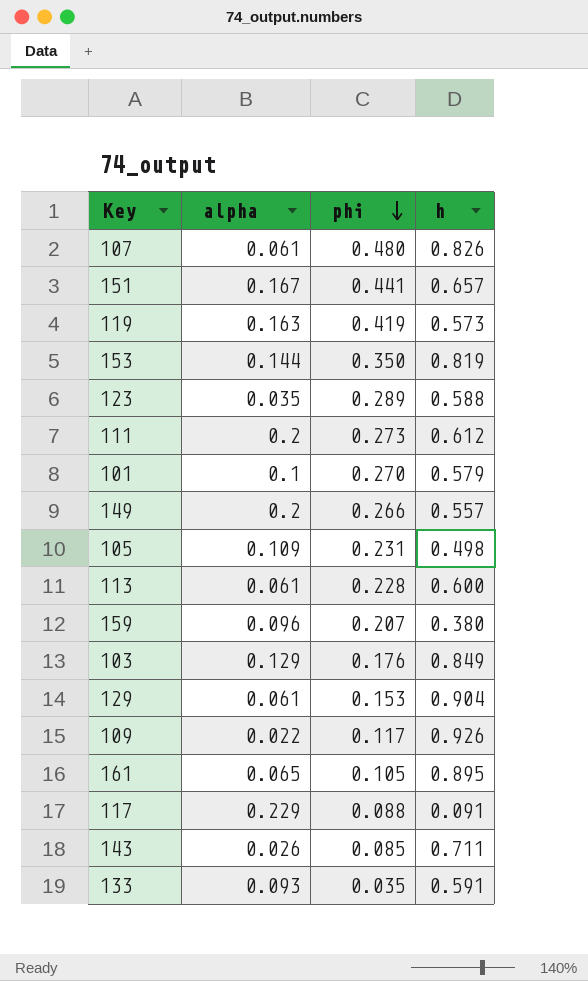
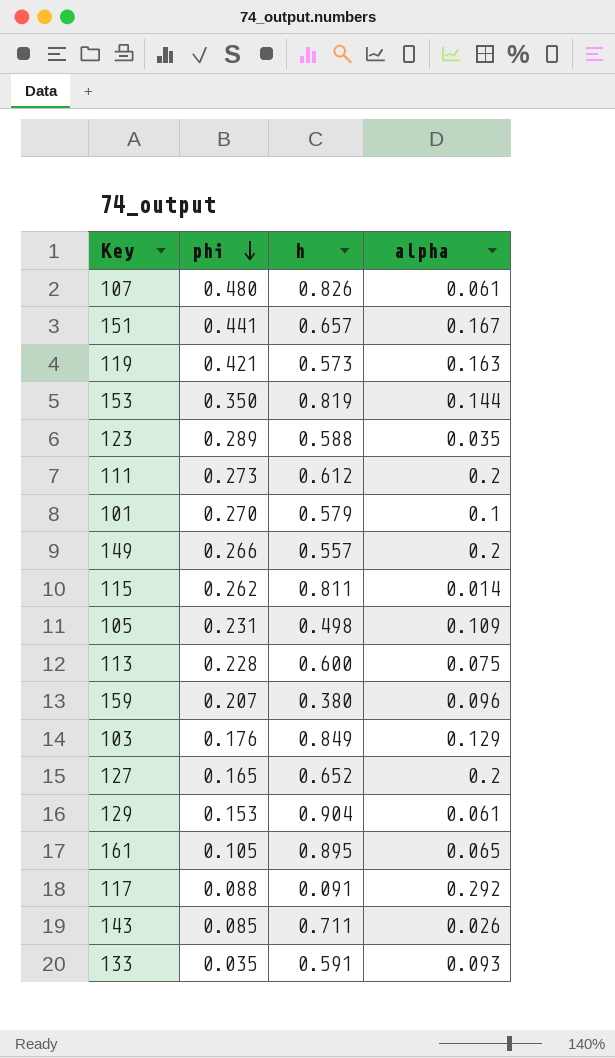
column alpha | position: 2 -> 4
row 109: 0.022 | 0.117 | 0.926 -> none
119 | phi: 0.419 -> 0.421
row 115: none -> 0.262 | 0.811 | 0.014
113 | alpha: 0.061 -> 0.075
row 127: none -> 0.165 | 0.652 | 0.2
117 | alpha: 0.229 -> 0.292

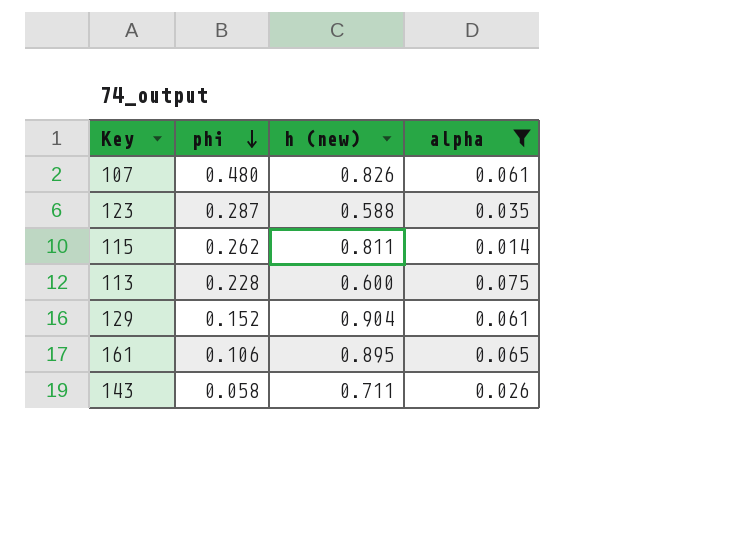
filter: none -> alpha <= 0.075
column name: h -> h (new)
123 | phi: 0.289 -> 0.287
129 | phi: 0.153 -> 0.152
161 | phi: 0.105 -> 0.106
143 | phi: 0.085 -> 0.058

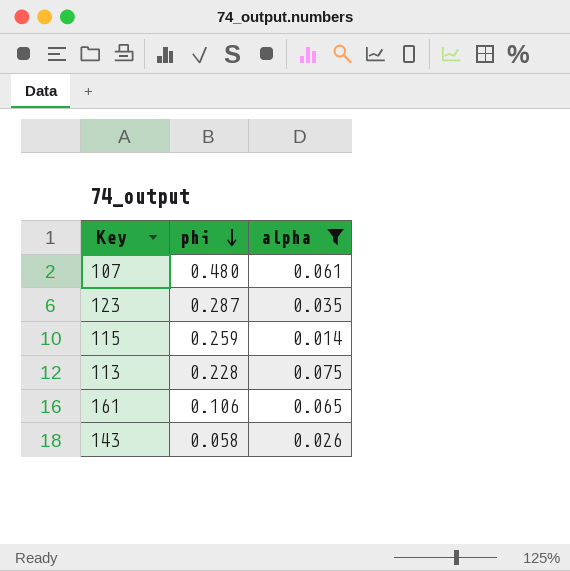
column h (new) | position: 3 -> none
row 129: 0.152 | 0.904 | 0.061 -> none
115 | phi: 0.262 -> 0.259

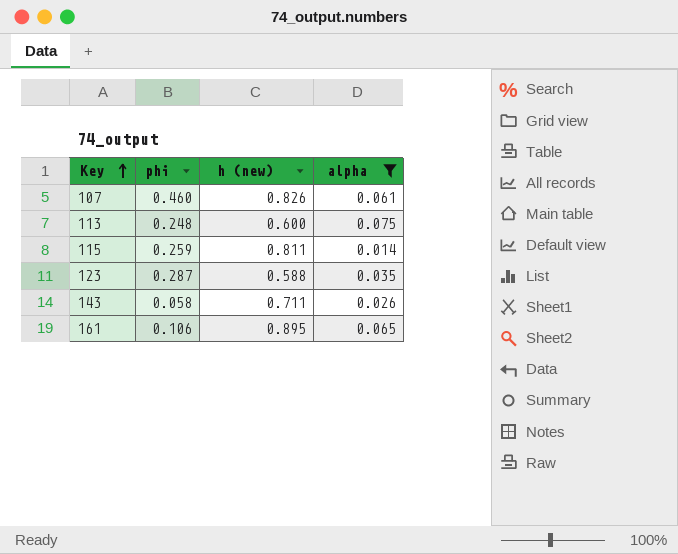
row order: phi descending -> Key ascending
column h (new) | position: none -> 3
107 | phi: 0.480 -> 0.460
113 | phi: 0.228 -> 0.248

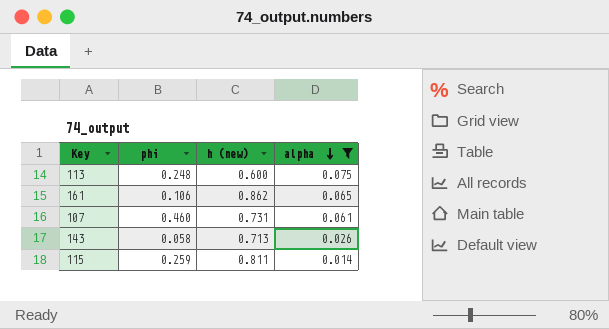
row order: Key ascending -> alpha descending
row 123: 0.287 | 0.588 | 0.035 -> none
161 | h (new): 0.895 -> 0.862
107 | h (new): 0.826 -> 0.731
143 | h (new): 0.711 -> 0.713

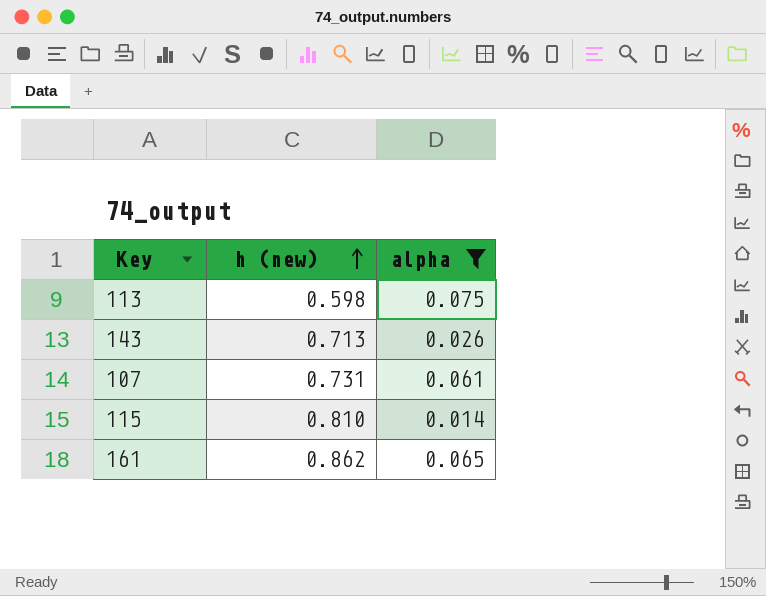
row order: alpha descending -> h (new) ascending
column phi | position: 2 -> none
113 | h (new): 0.600 -> 0.598
115 | h (new): 0.811 -> 0.810

